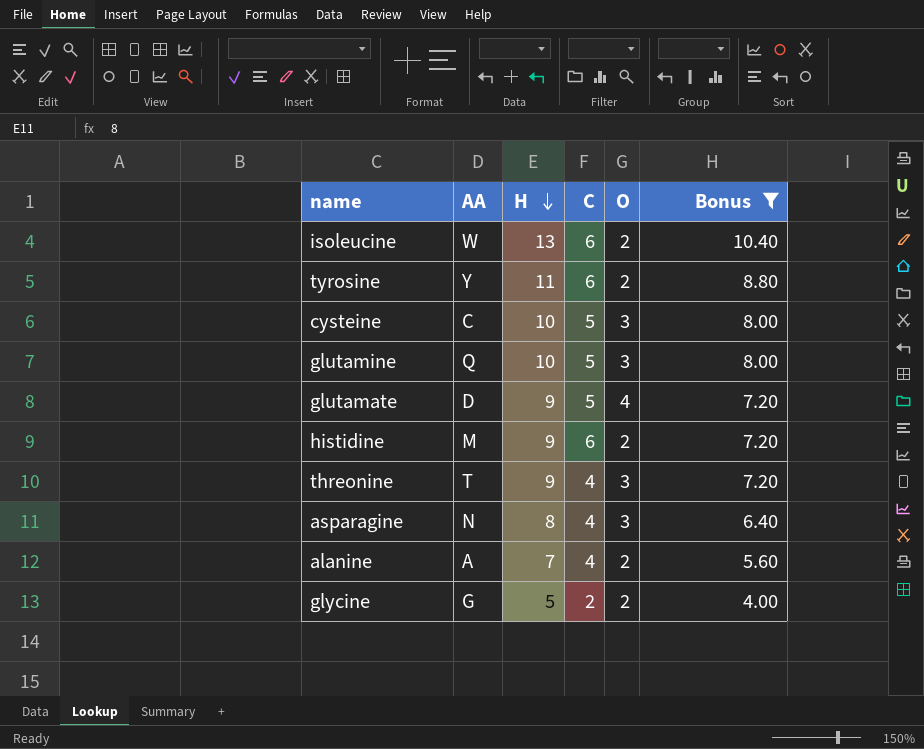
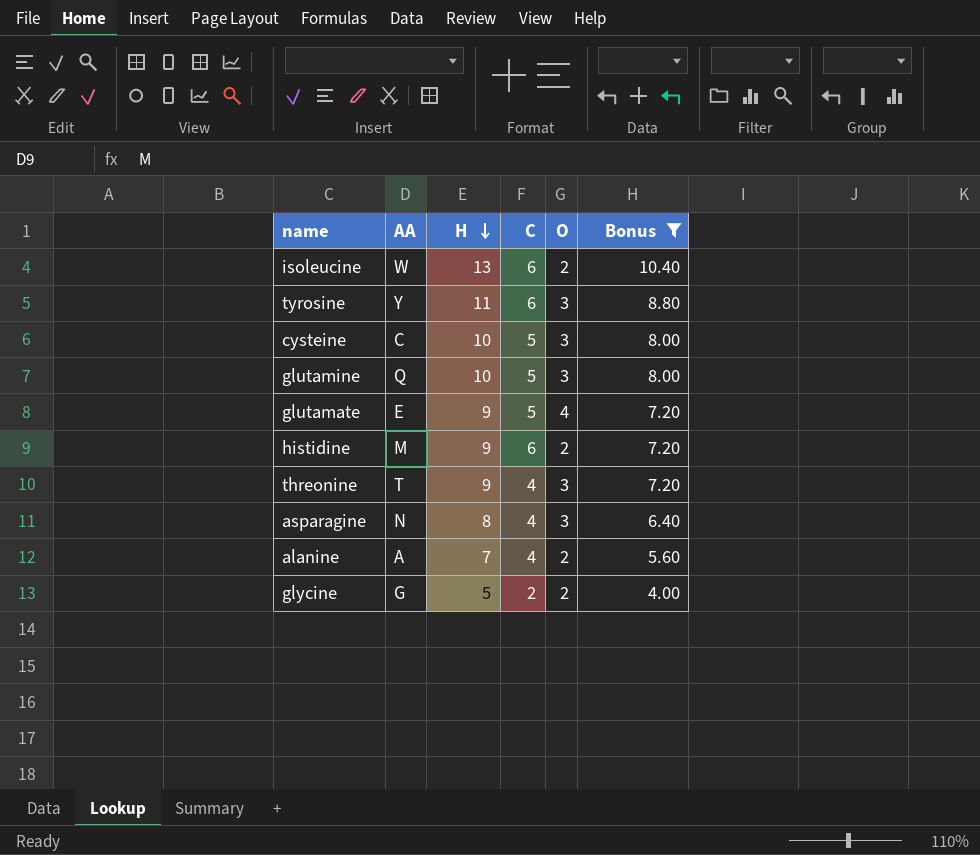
tyrosine | O: 2 -> 3
glutamate | AA: D -> E

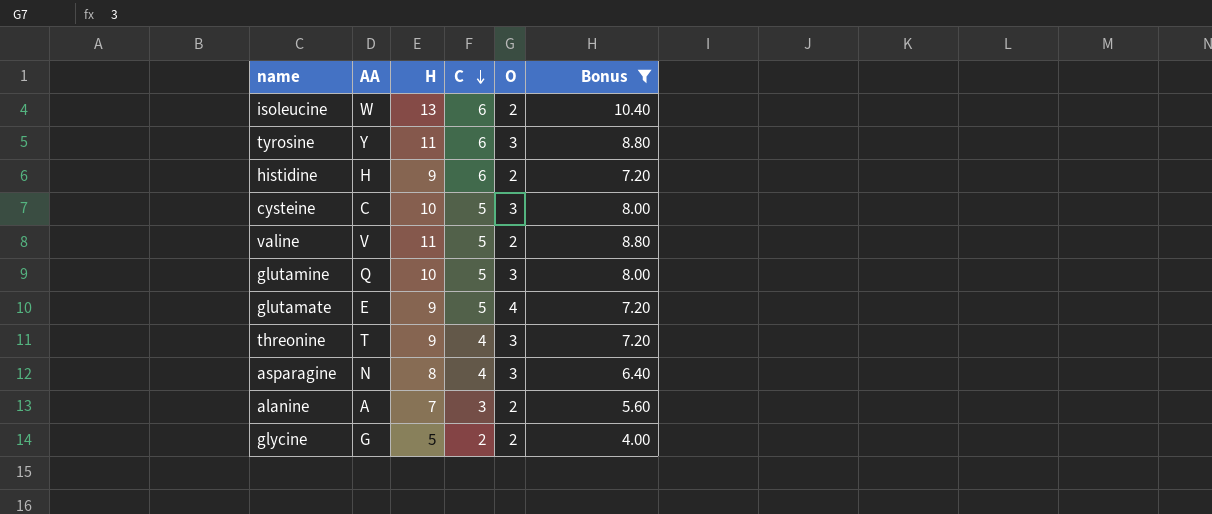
row order: H descending -> C descending
histidine | AA: M -> H
row valine: none -> V | 11 | 5 | 2 | 8.80
alanine | C: 4 -> 3

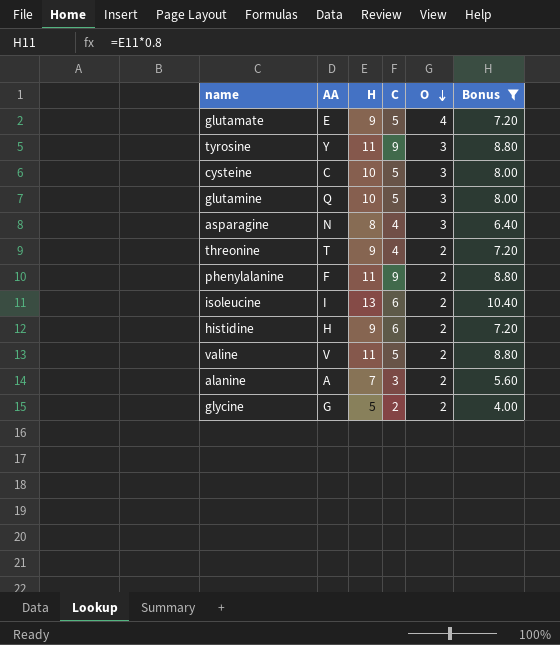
row order: C descending -> O descending
tyrosine | C: 6 -> 9
threonine | O: 3 -> 2
row phenylalanine: none -> F | 11 | 9 | 2 | 8.80
isoleucine | AA: W -> I

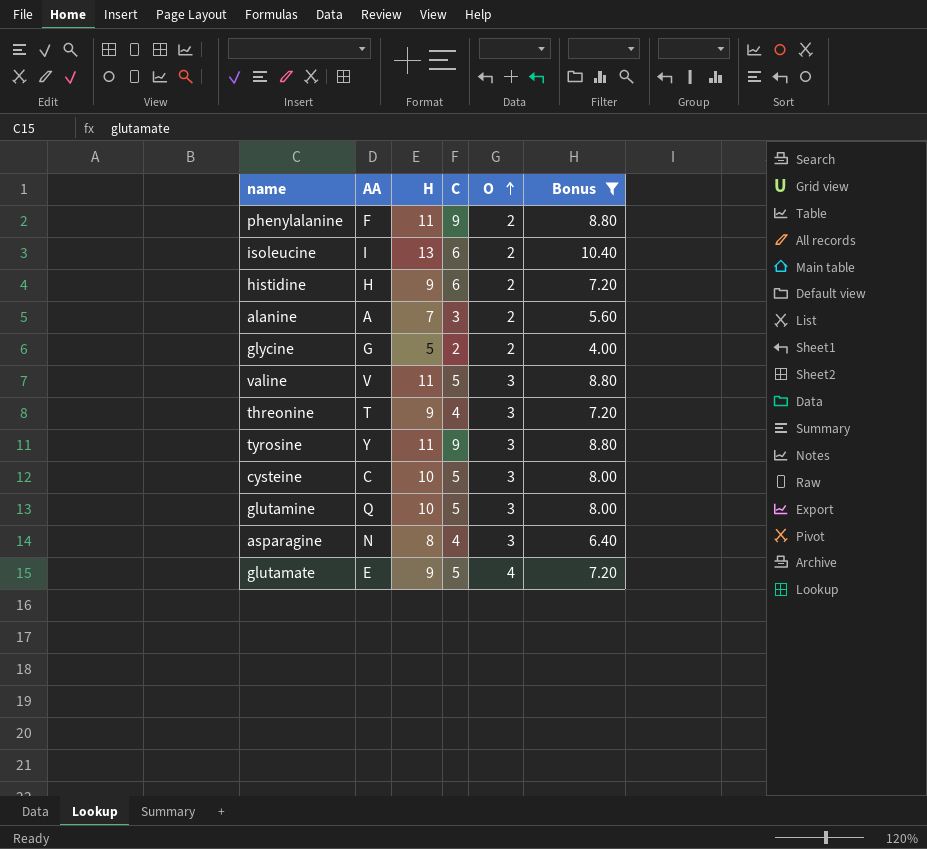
row order: O descending -> O ascending
valine | O: 2 -> 3
threonine | O: 2 -> 3

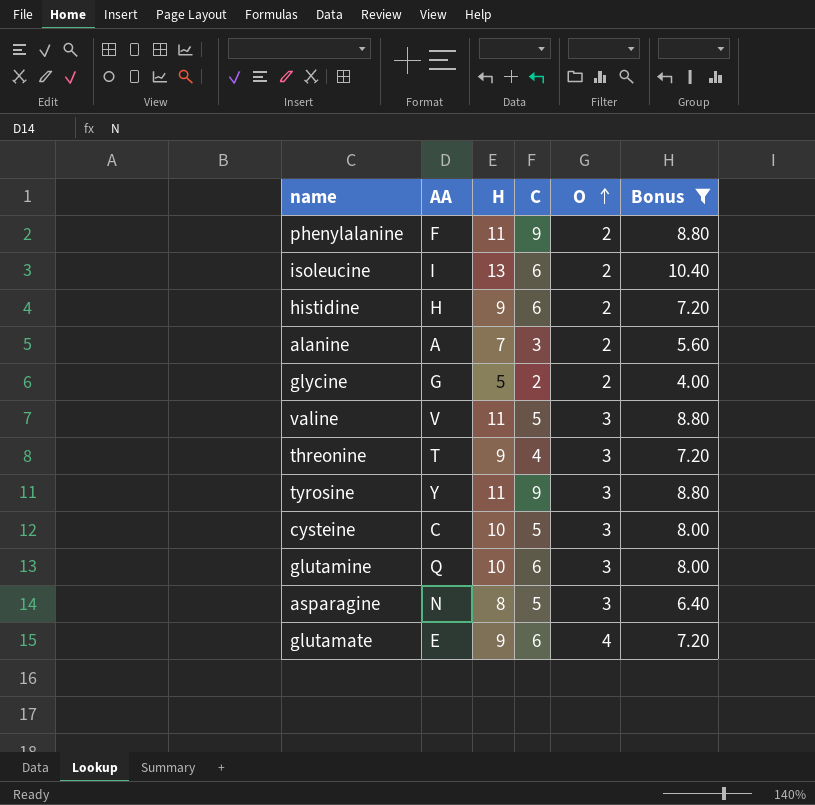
glutamine | C: 5 -> 6
asparagine | C: 4 -> 5
glutamate | C: 5 -> 6

